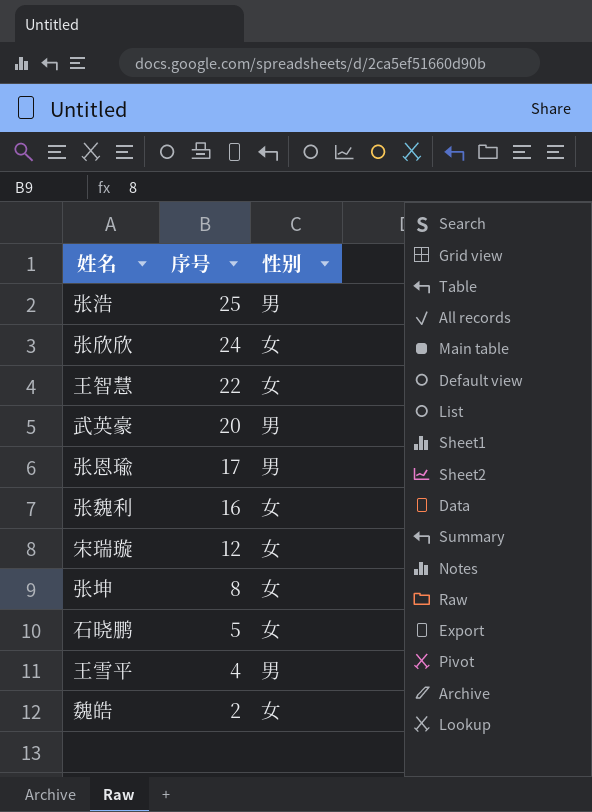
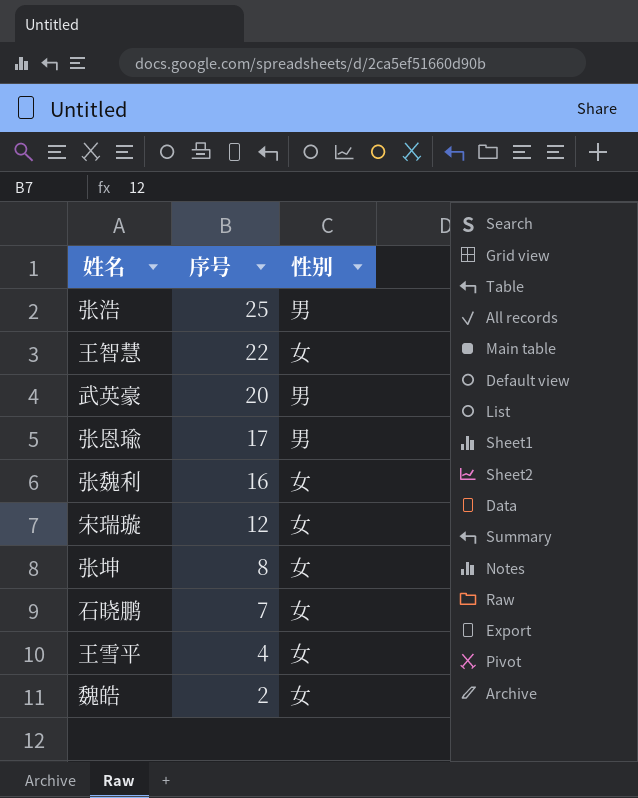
row 张欣欣: 24 | 女 -> none
石晓鹏 | 序号: 5 -> 7
王雪平 | 性别: 男 -> 女

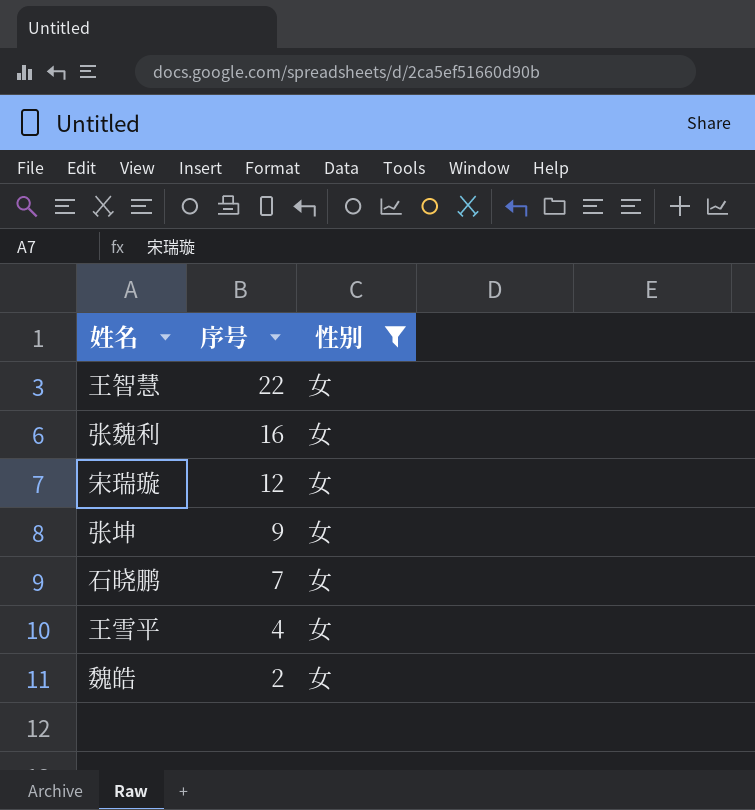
filter: none -> 性别 = 女
张坤 | 序号: 8 -> 9

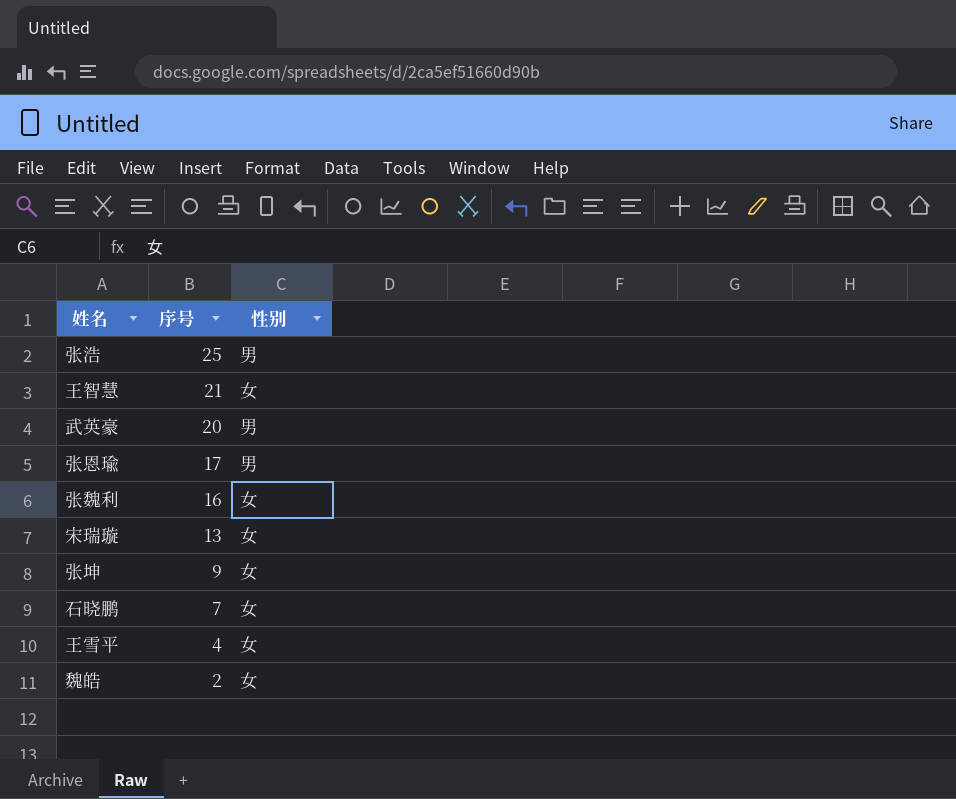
filter: 性别 = 女 -> none
王智慧 | 序号: 22 -> 21
宋瑞璇 | 序号: 12 -> 13

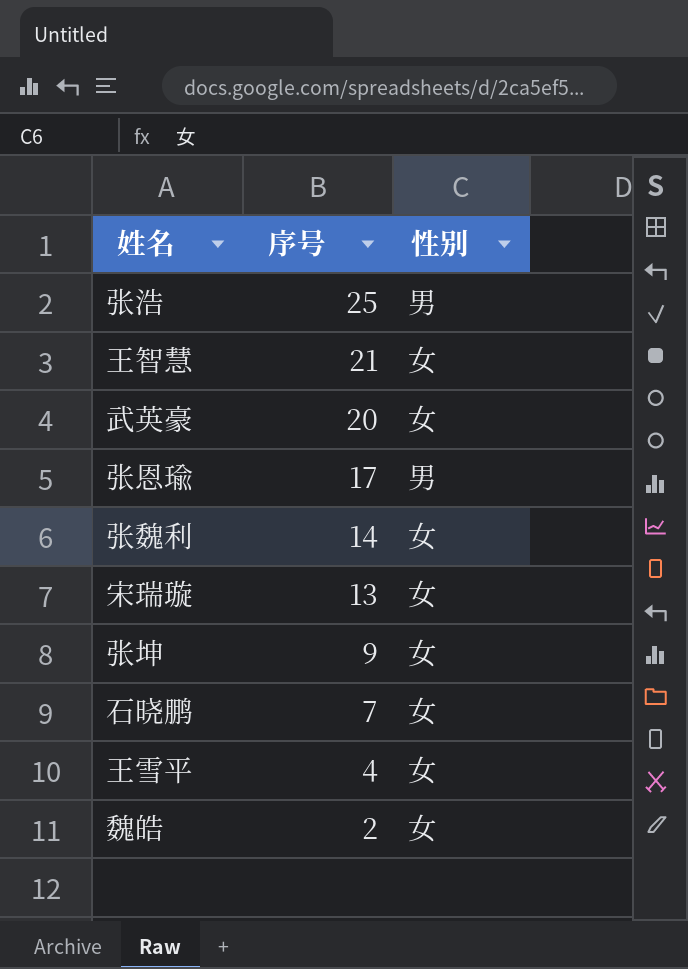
武英豪 | 性别: 男 -> 女
张魏利 | 序号: 16 -> 14

